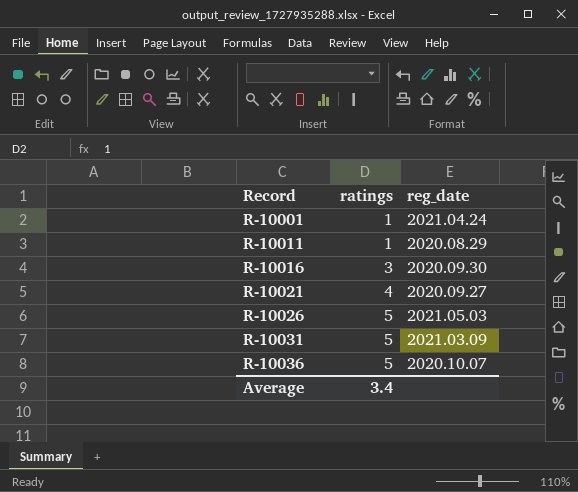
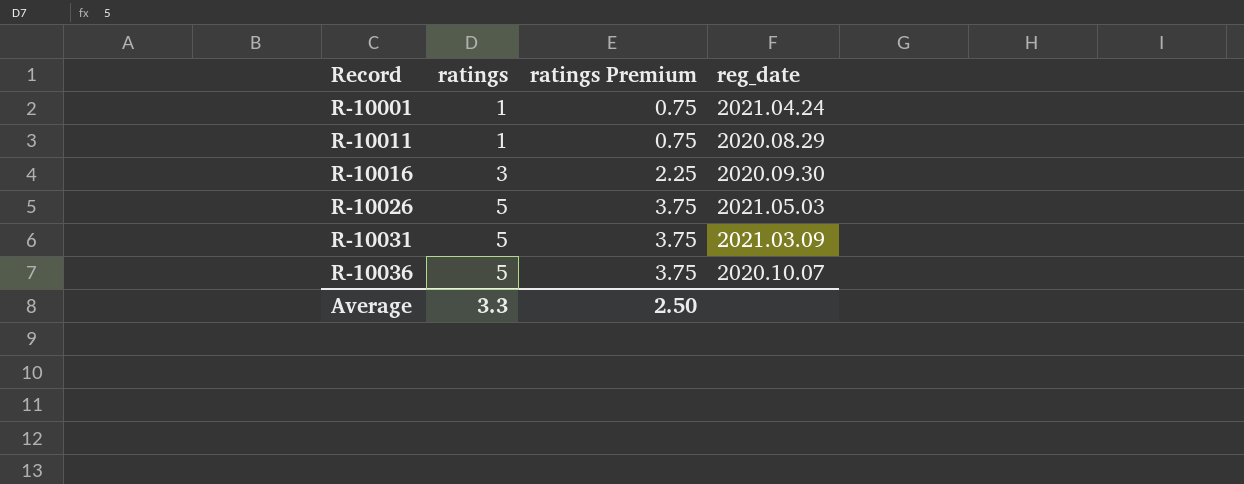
column ratings Premium | formula: none -> [ratings] * 0.75
row R-10021: 4 | 2020.09.27 -> none
Average | ratings: 3.4 -> 3.3

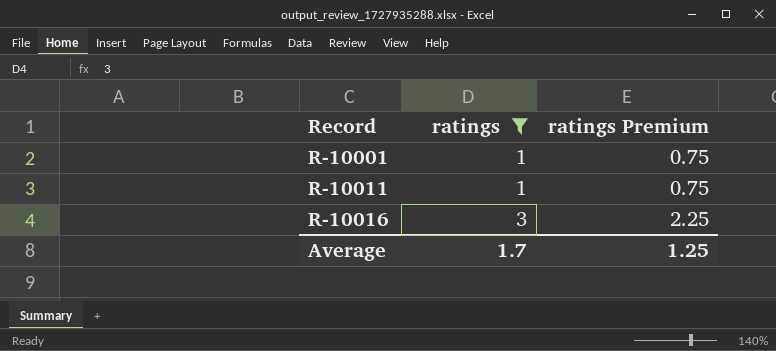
filter: none -> ratings != 5
column reg_date | position: 4 -> none
Average | ratings: 3.3 -> 1.7
Average | ratings Premium: 2.50 -> 1.25

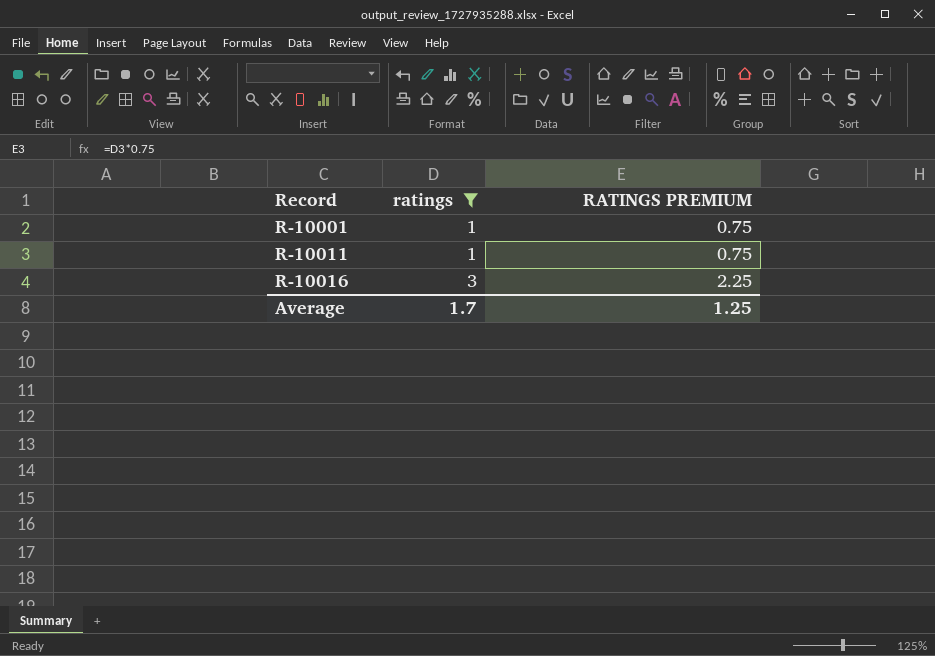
column name: ratings Premium -> RATINGS PREMIUM

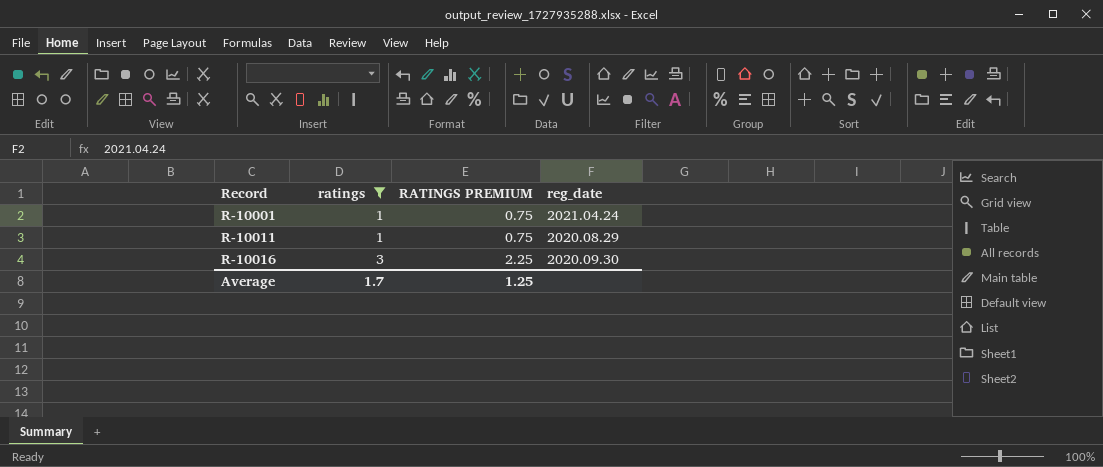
column reg_date | position: none -> 4

